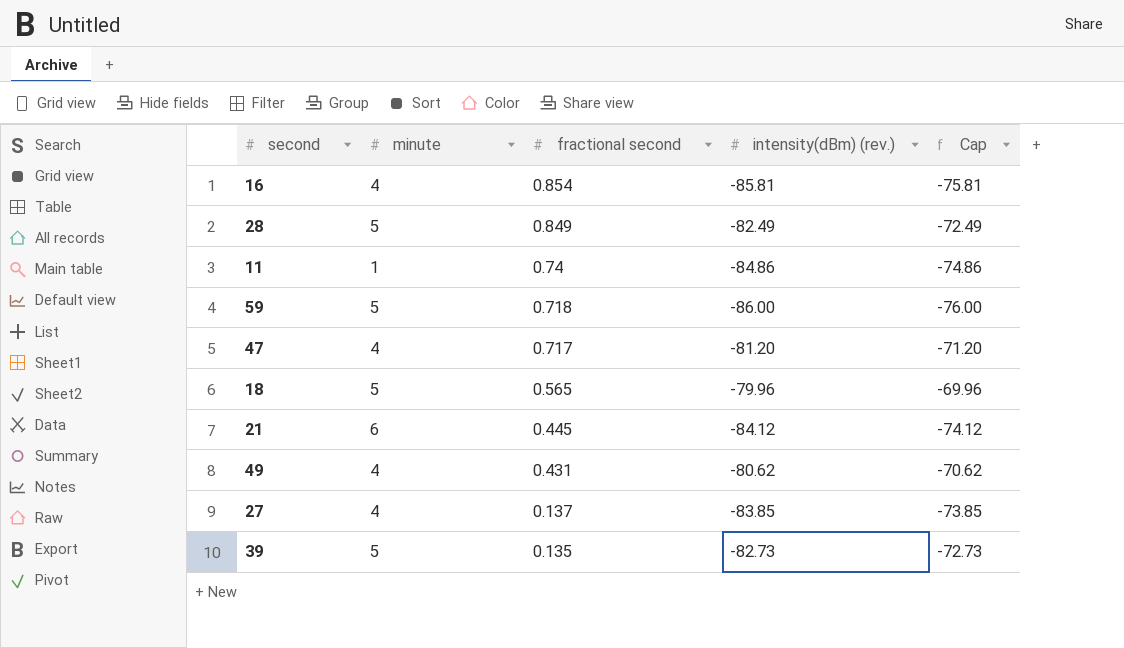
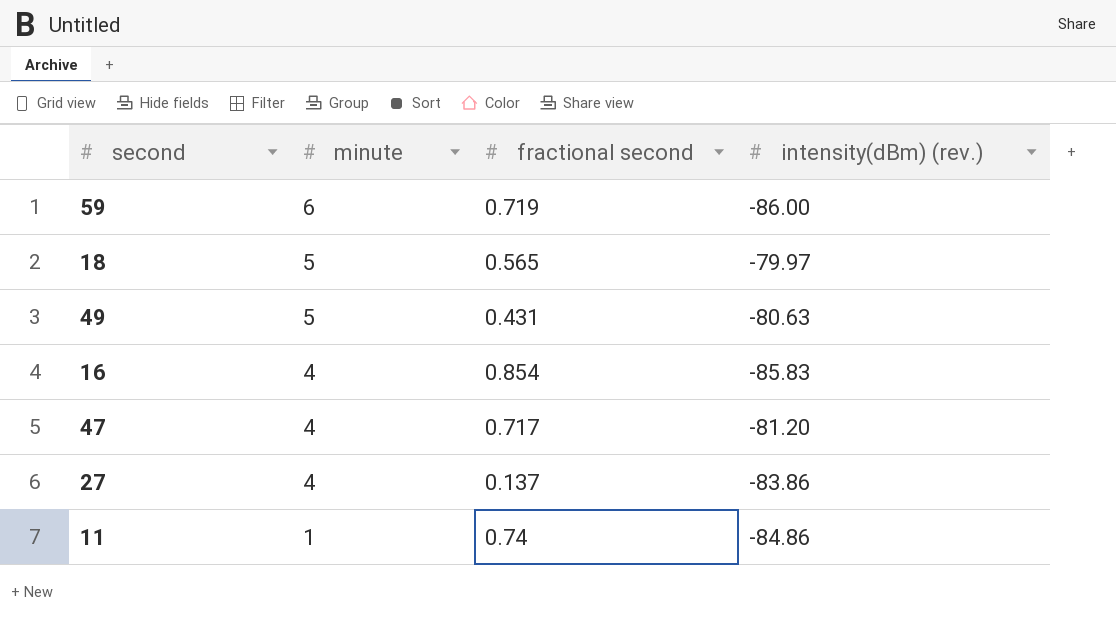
row order: fractional second descending -> minute descending
column Cap | formula: [intensity(dBm) (rev.)] + 10 -> none
row 28: 5 | 0.849 | -82.49 | -72.49 -> none
row 21: 6 | 0.445 | -84.12 | -74.12 -> none
row 39: 5 | 0.135 | -82.73 | -72.73 -> none
59 | minute: 5 -> 6
59 | fractional second: 0.718 -> 0.719
18 | intensity(dBm) (rev.): -79.96 -> -79.97
49 | minute: 4 -> 5
49 | intensity(dBm) (rev.): -80.62 -> -80.63
16 | intensity(dBm) (rev.): -85.81 -> -85.83
27 | intensity(dBm) (rev.): -83.85 -> -83.86

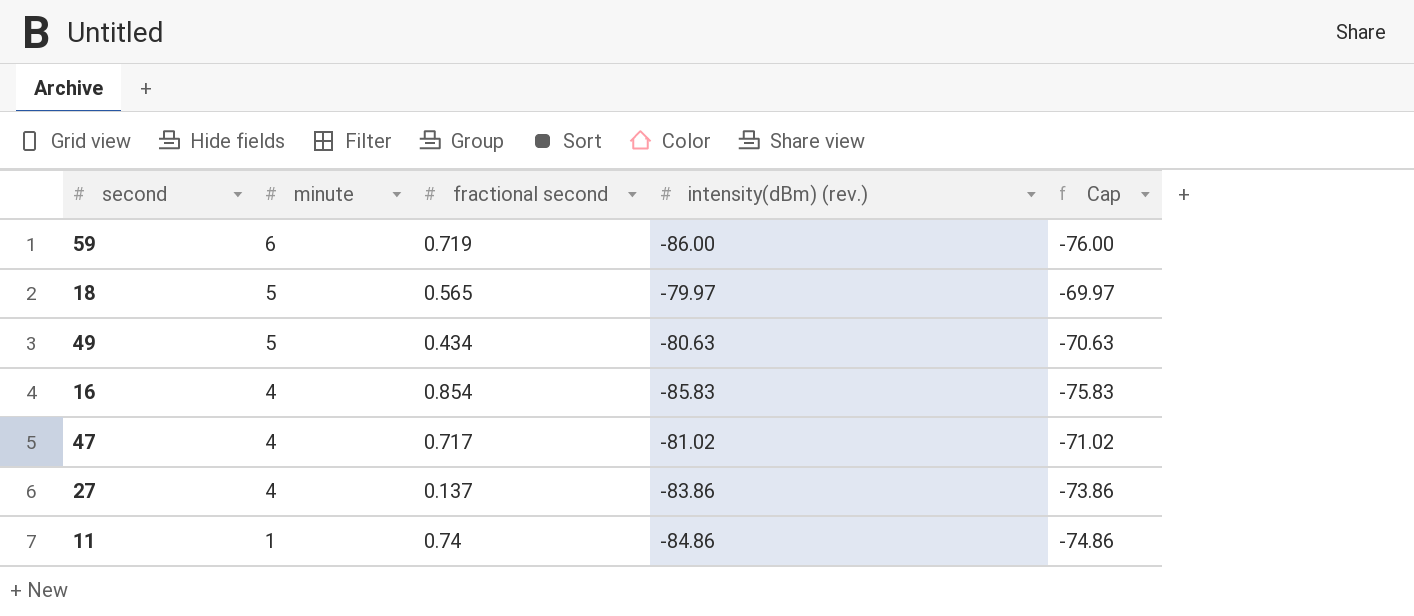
column Cap | formula: none -> [intensity(dBm) (rev.)] + 10
49 | fractional second: 0.431 -> 0.434
47 | intensity(dBm) (rev.): -81.20 -> -81.02

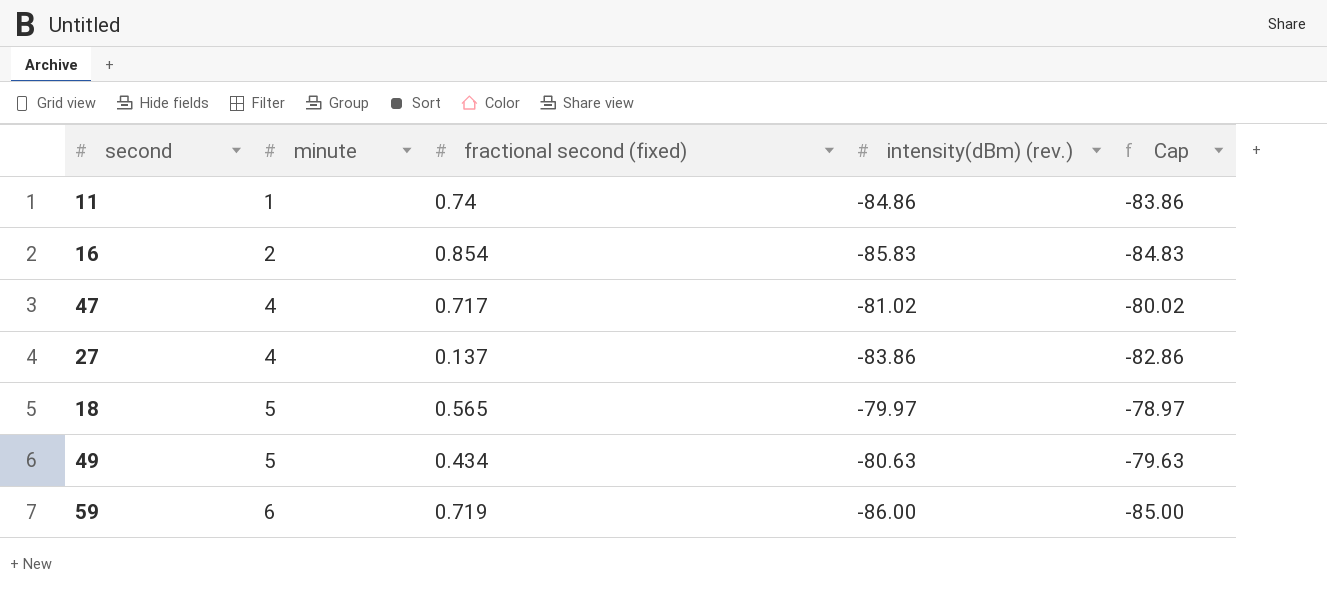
row order: minute descending -> minute ascending
column name: fractional second -> fractional second (fixed)
column Cap | formula: [intensity(dBm) (rev.)] + 10 -> [intensity(dBm) (rev.)] + 1
16 | minute: 4 -> 2

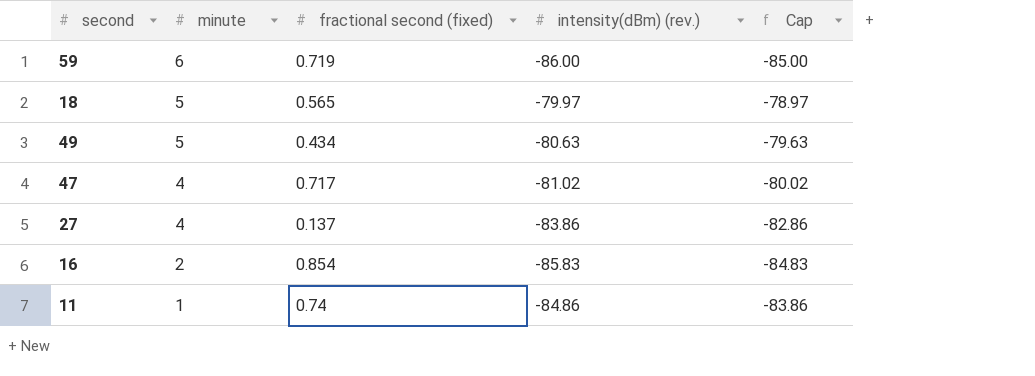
row order: minute ascending -> minute descending

